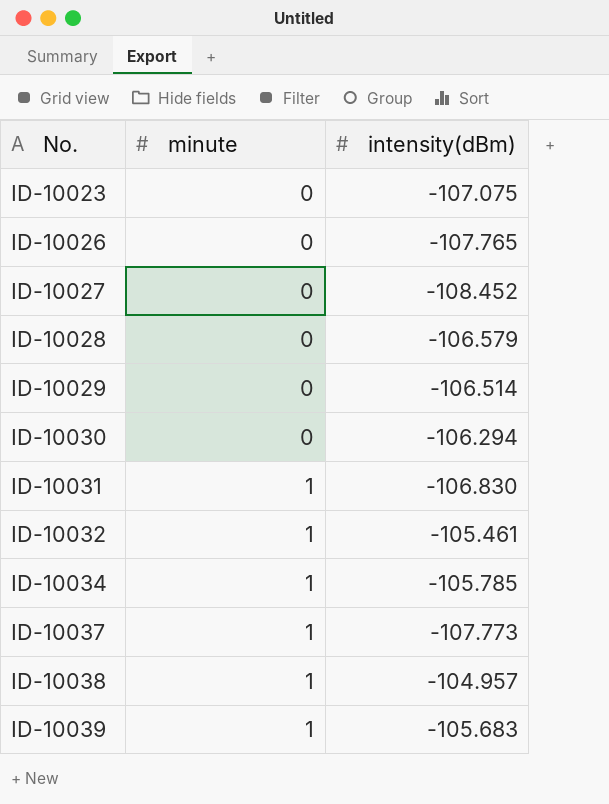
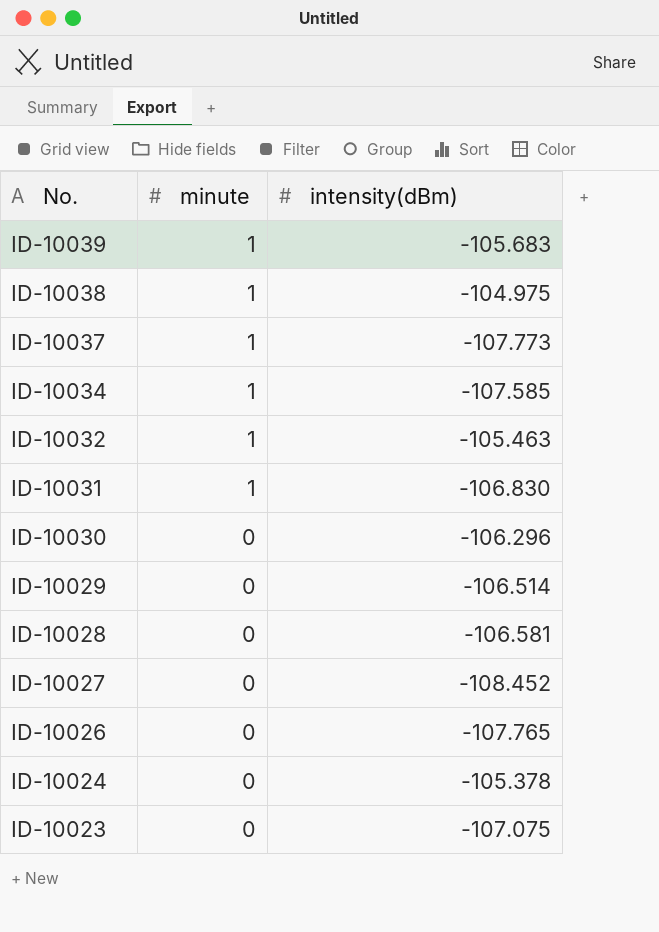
row order: No. ascending -> No. descending
ID-10038 | intensity(dBm): -104.957 -> -104.975
ID-10034 | intensity(dBm): -105.785 -> -107.585
ID-10032 | intensity(dBm): -105.461 -> -105.463
ID-10030 | intensity(dBm): -106.294 -> -106.296
ID-10028 | intensity(dBm): -106.579 -> -106.581
row ID-10024: none -> 0 | -105.378

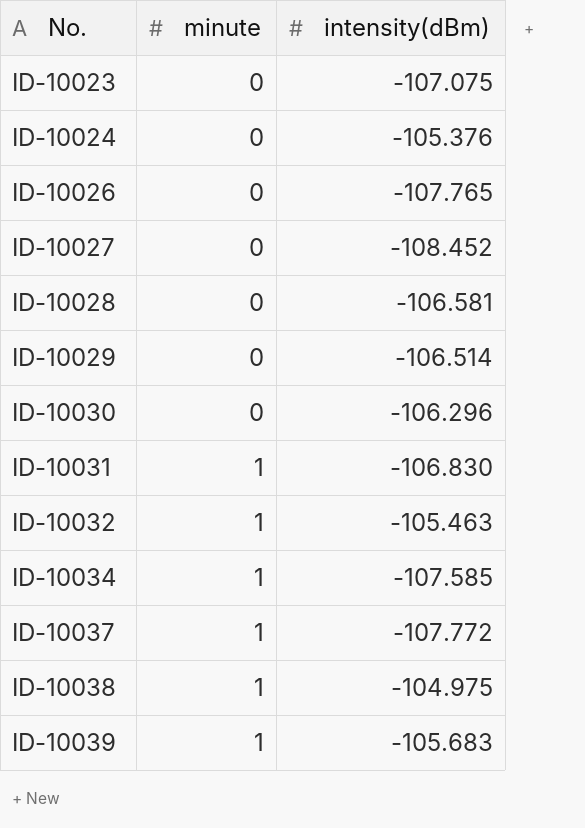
row order: No. descending -> No. ascending
ID-10024 | intensity(dBm): -105.378 -> -105.376
ID-10037 | intensity(dBm): -107.773 -> -107.772

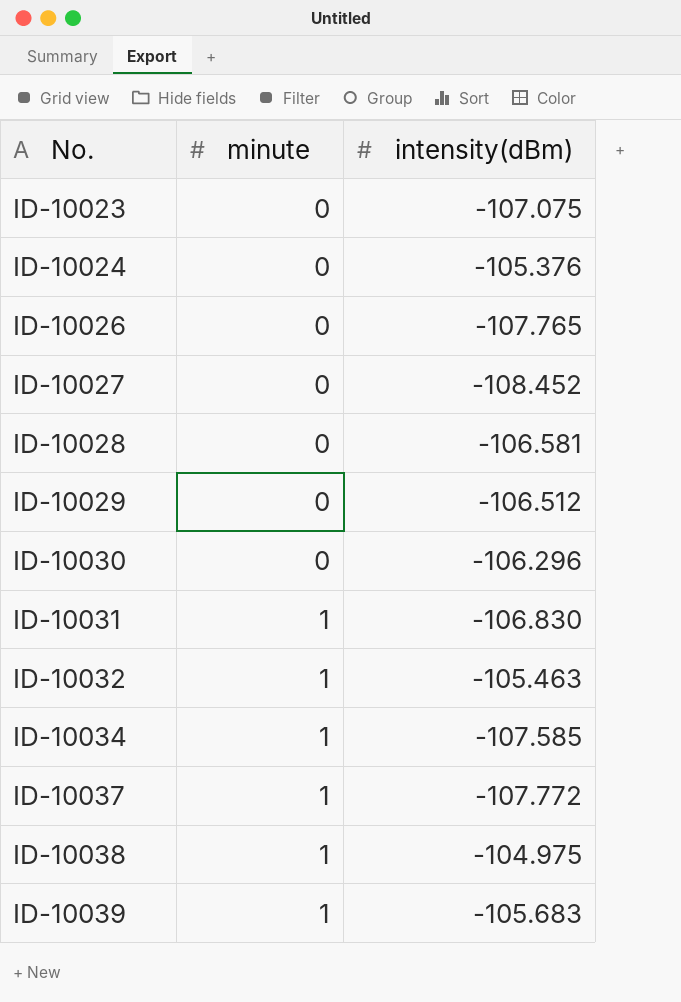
ID-10029 | intensity(dBm): -106.514 -> -106.512

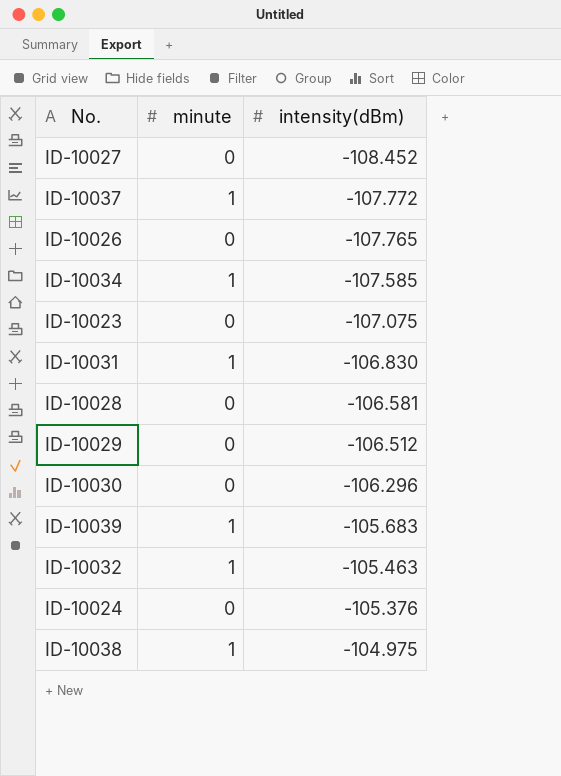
row order: No. ascending -> intensity(dBm) ascending

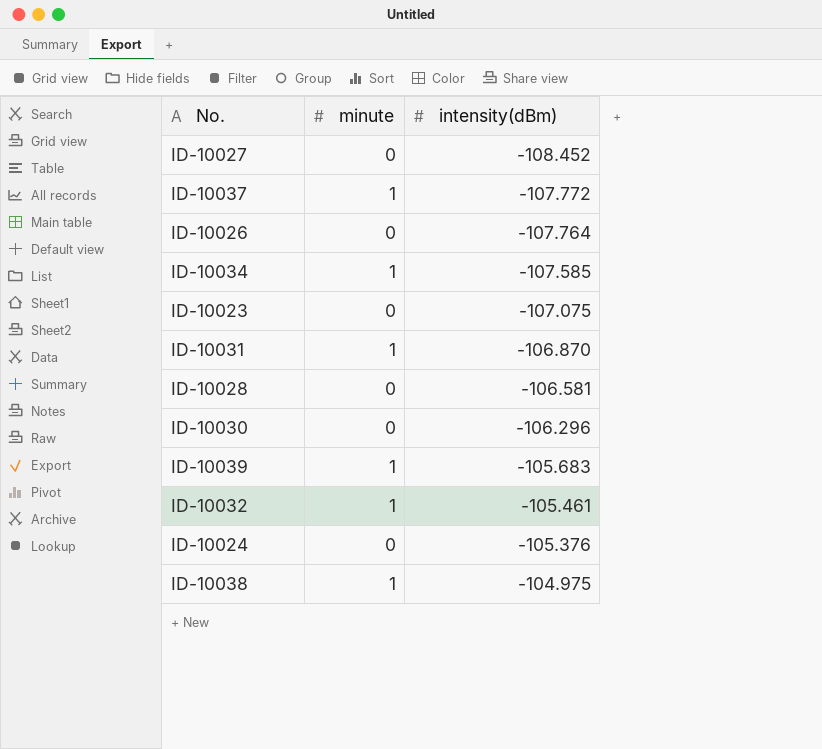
row ID-10029: 0 | -106.512 -> none
ID-10026 | intensity(dBm): -107.765 -> -107.764
ID-10031 | intensity(dBm): -106.830 -> -106.870
ID-10032 | intensity(dBm): -105.463 -> -105.461

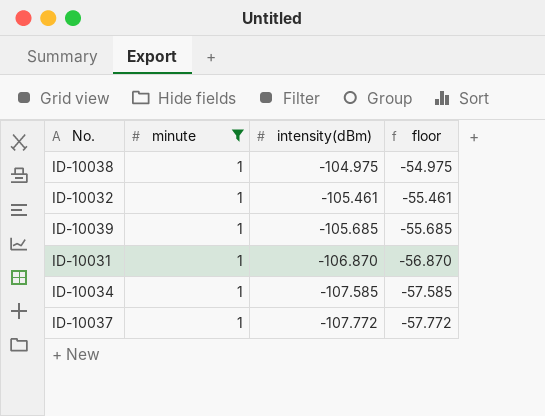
filter: none -> minute = 1
row order: intensity(dBm) ascending -> intensity(dBm) descending
column floor | formula: none -> [intensity(dBm)] + 50
ID-10039 | intensity(dBm): -105.683 -> -105.685

